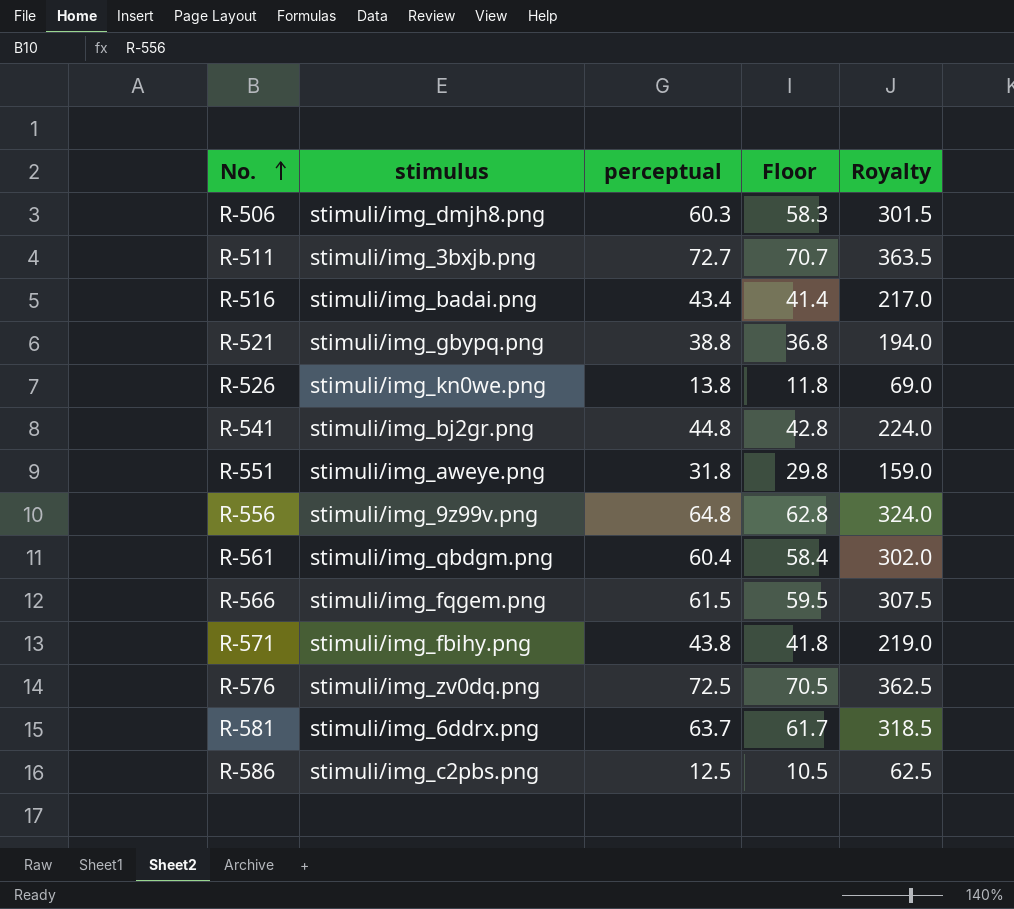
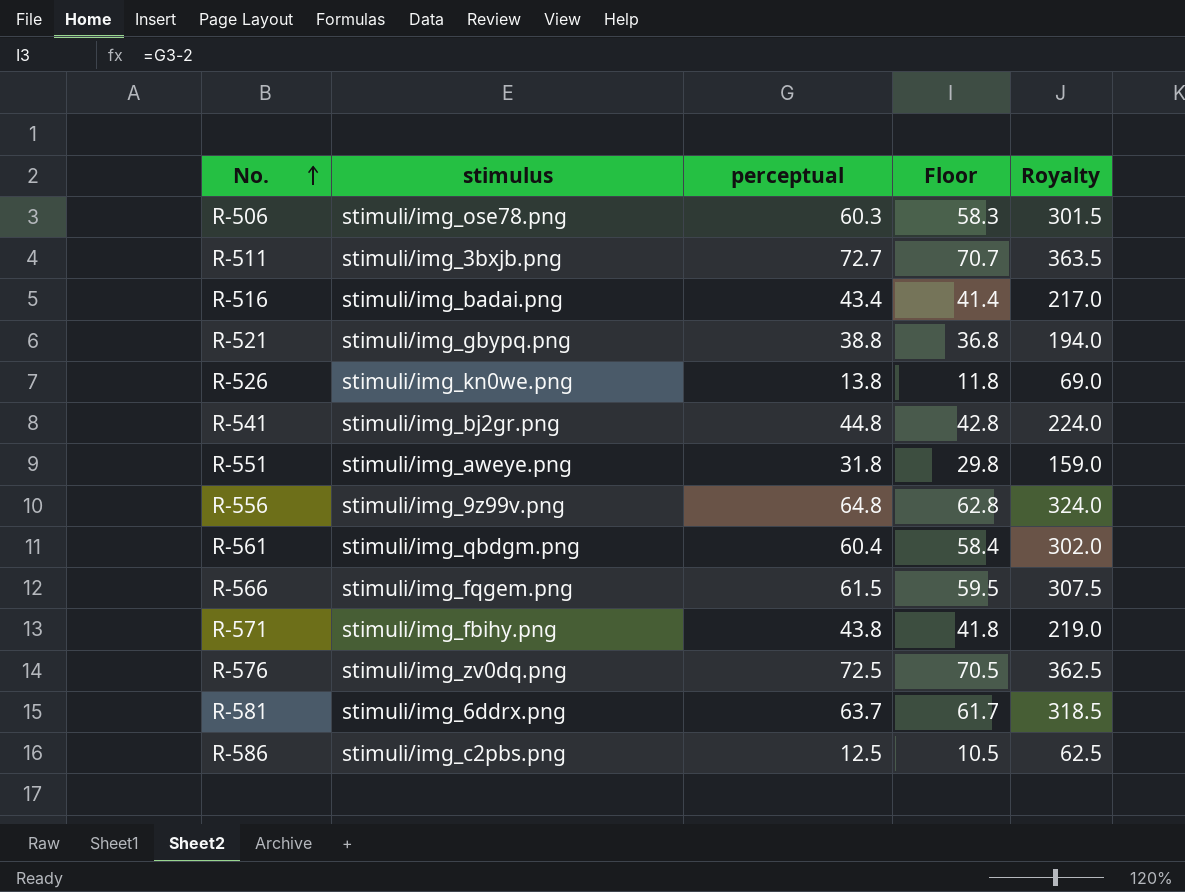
R-506 | stimulus: stimuli/img_dmjh8.png -> stimuli/img_ose78.png

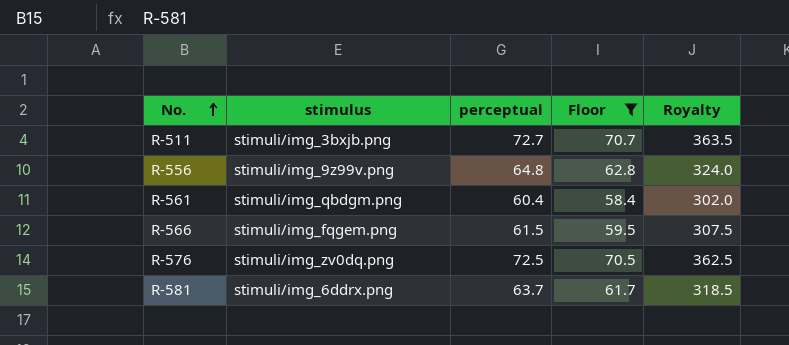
filter: none -> Floor >= 58.4

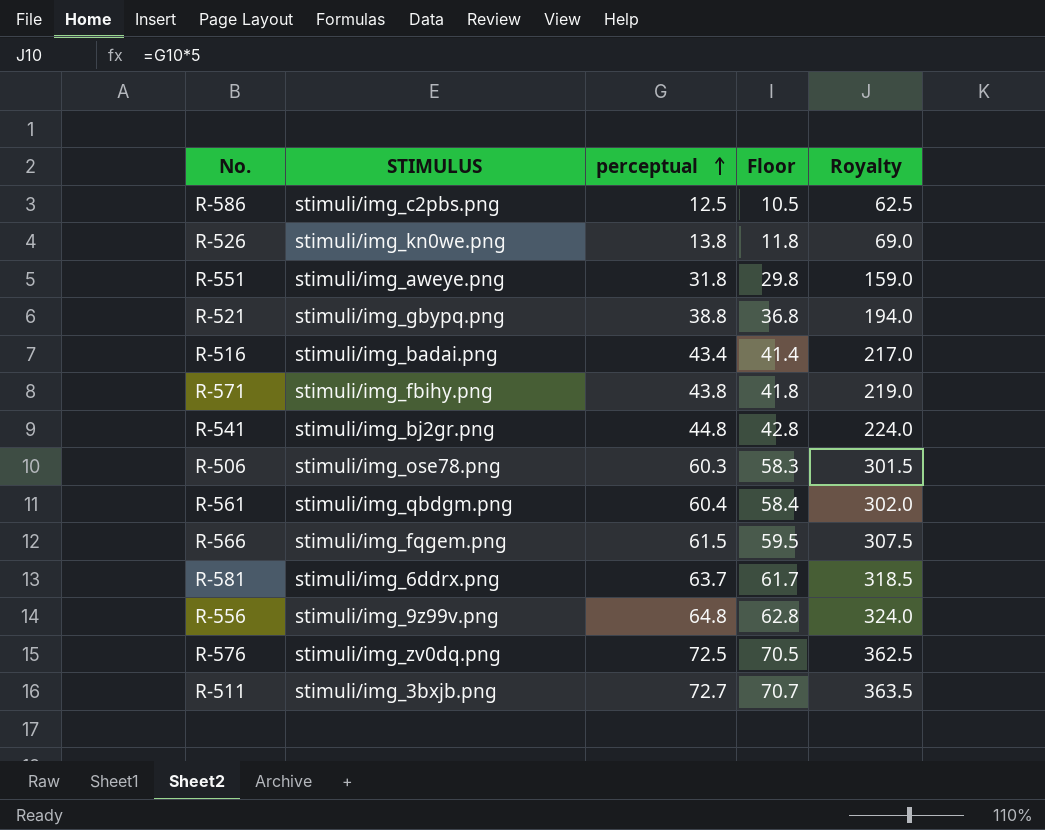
filter: Floor >= 58.4 -> none
row order: No. ascending -> perceptual ascending
column name: stimulus -> STIMULUS

